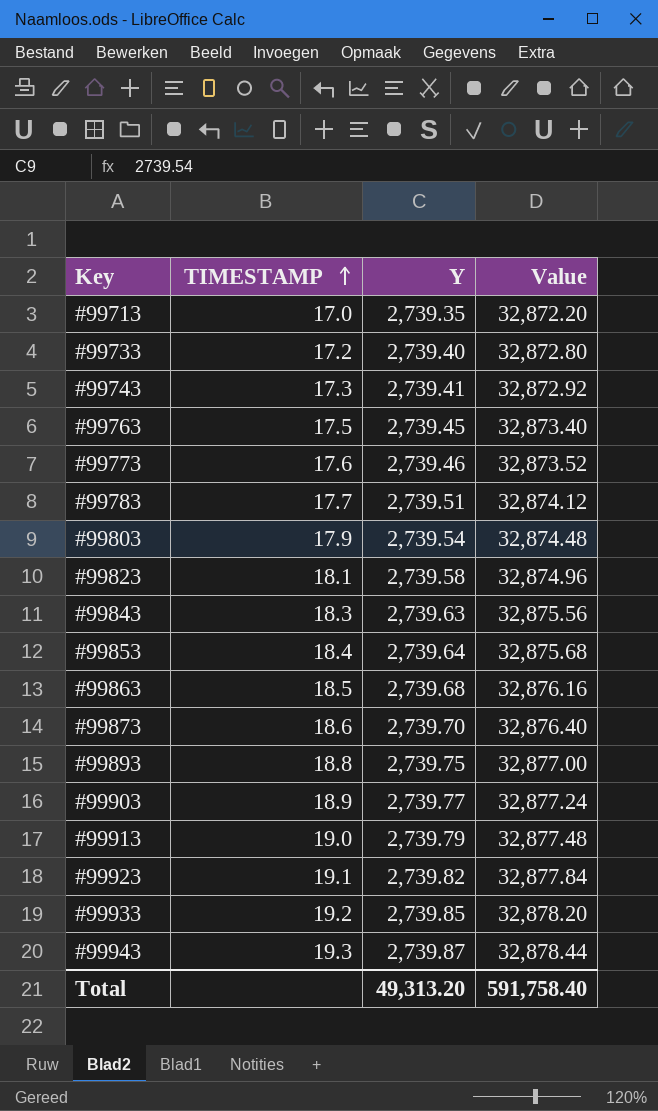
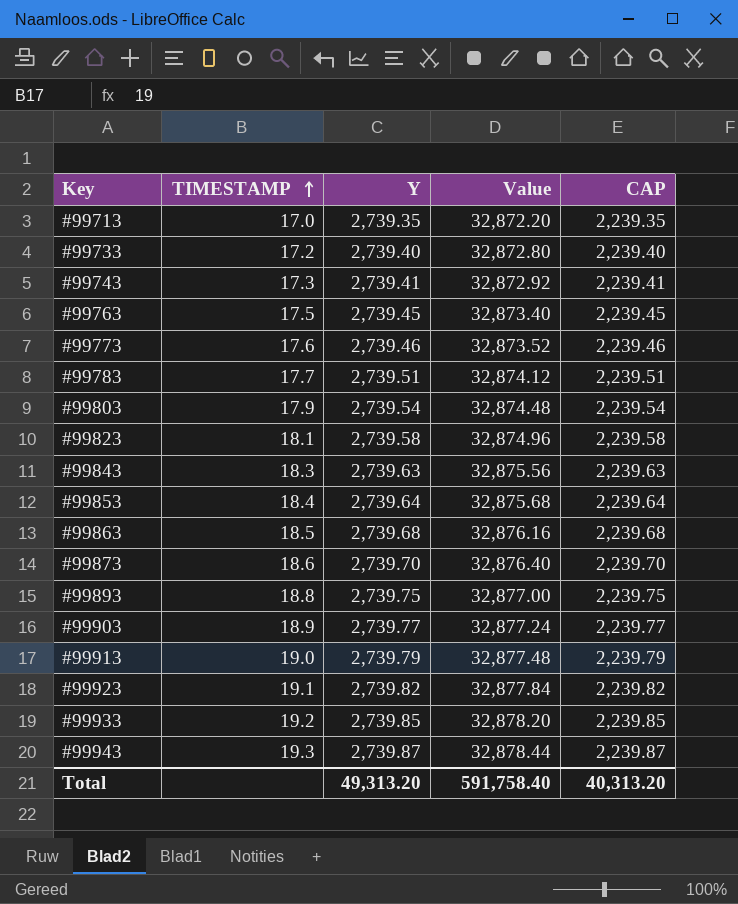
column CAP | formula: none -> [Y] - 500

